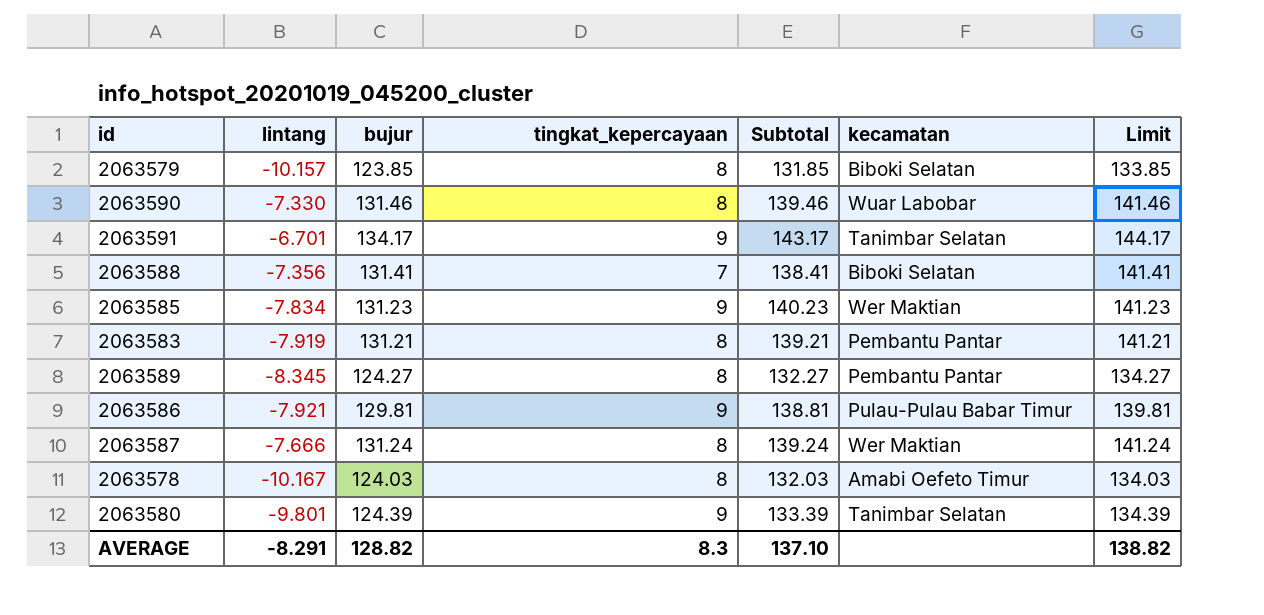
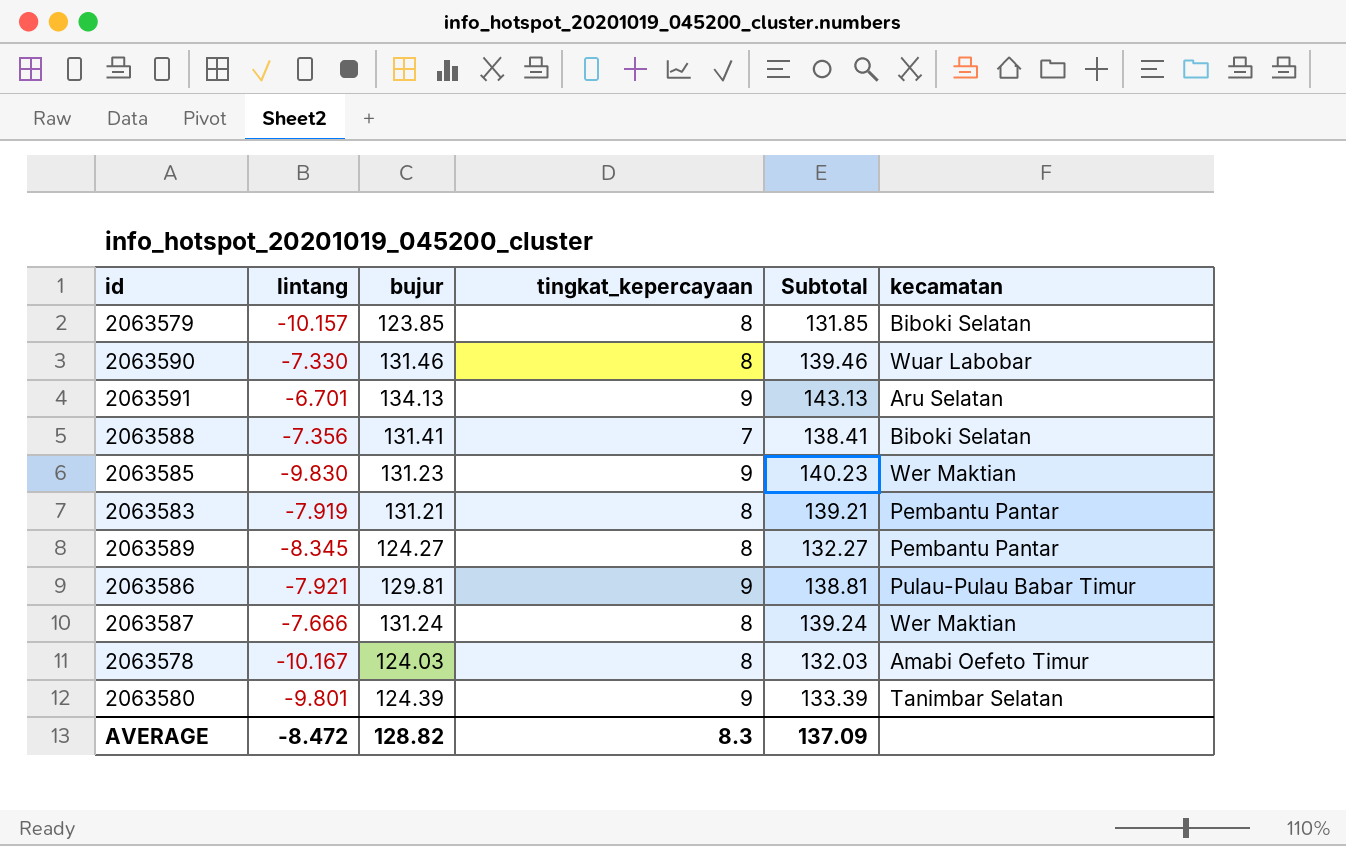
column Limit | formula: [bujur] + 10 -> none
2063591 | bujur: 134.17 -> 134.13
2063591 | Subtotal: 143.17 -> 143.13
2063591 | kecamatan: Tanimbar Selatan -> Aru Selatan
2063585 | lintang: -7.834 -> -9.830
AVERAGE | lintang: -8.291 -> -8.472
AVERAGE | Subtotal: 137.10 -> 137.09

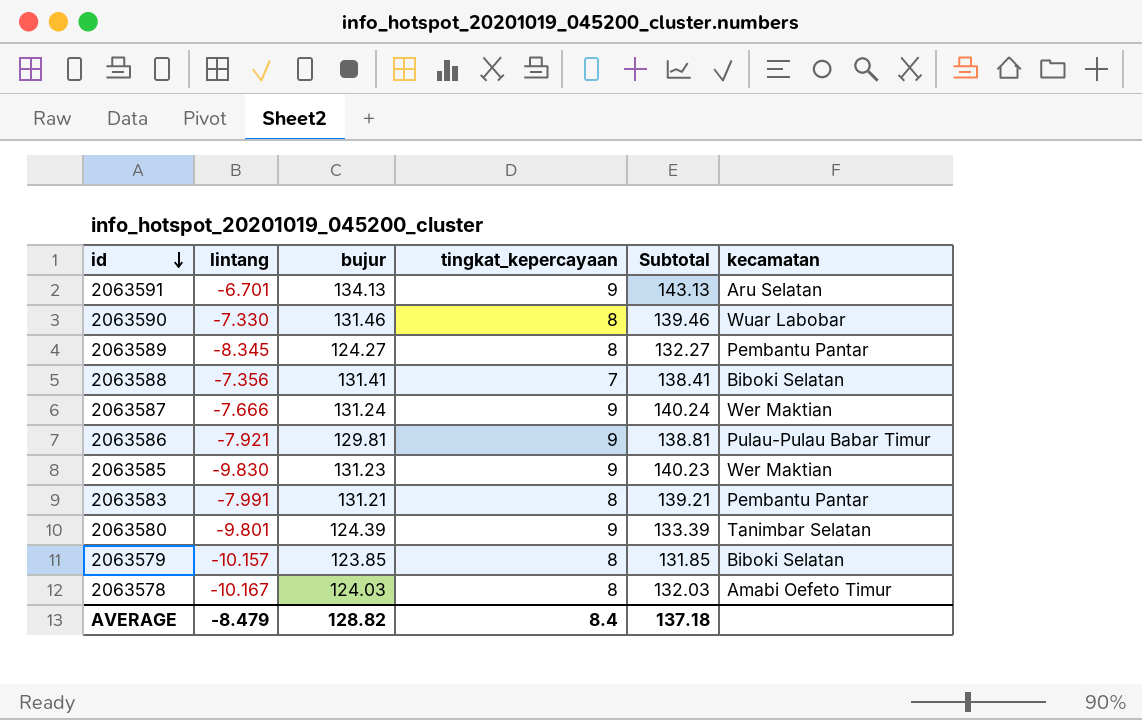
row order: none -> id descending
2063587 | tingkat_kepercayaan: 8 -> 9
2063587 | Subtotal: 139.24 -> 140.24
2063583 | lintang: -7.919 -> -7.991
AVERAGE | lintang: -8.472 -> -8.479
AVERAGE | tingkat_kepercayaan: 8.3 -> 8.4
AVERAGE | Subtotal: 137.09 -> 137.18

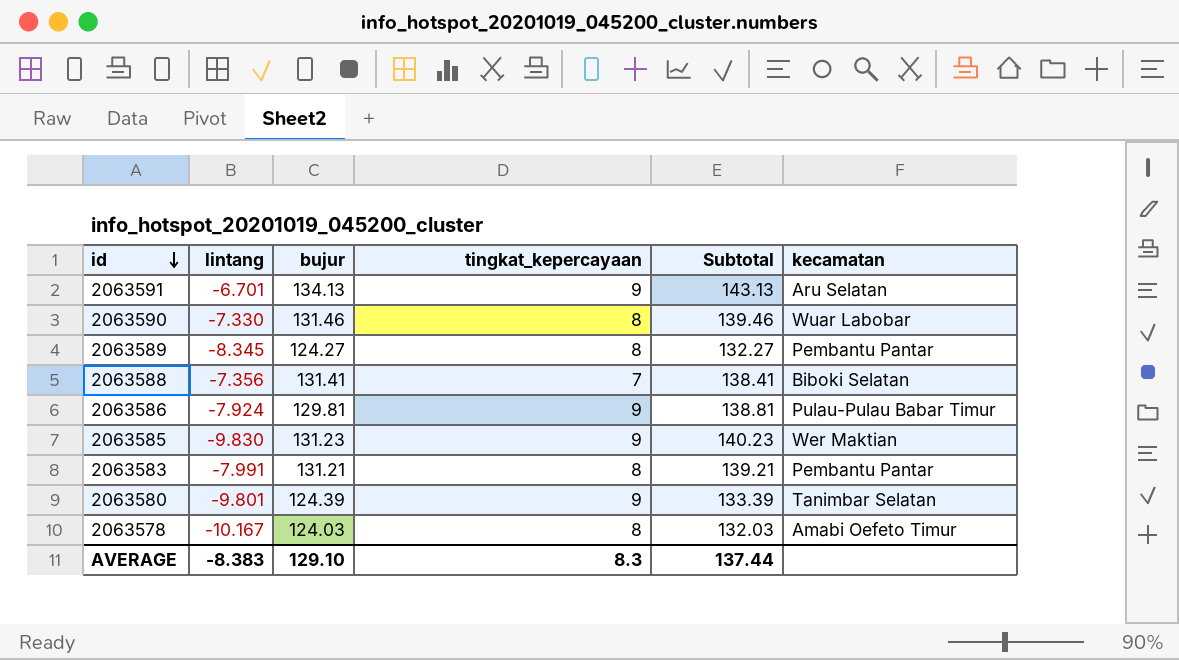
row 2063587: -7.666 | 131.24 | 9 | 140.24 | Wer Maktian -> none
row 2063579: -10.157 | 123.85 | 8 | 131.85 | Biboki Selatan -> none
2063586 | lintang: -7.921 -> -7.924
AVERAGE | lintang: -8.479 -> -8.383
AVERAGE | bujur: 128.82 -> 129.10
AVERAGE | tingkat_kepercayaan: 8.4 -> 8.3
AVERAGE | Subtotal: 137.18 -> 137.44

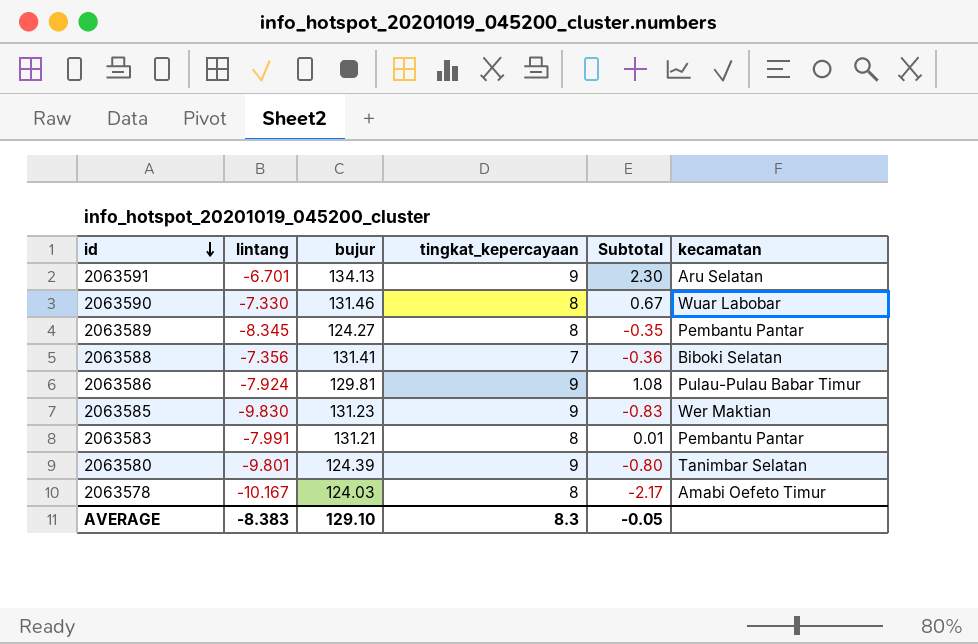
column Subtotal | formula: [bujur] + [tingkat_kepercayaan] -> [lintang] + [tingkat_kepercayaan]
AVERAGE | Subtotal: 137.44 -> -0.05

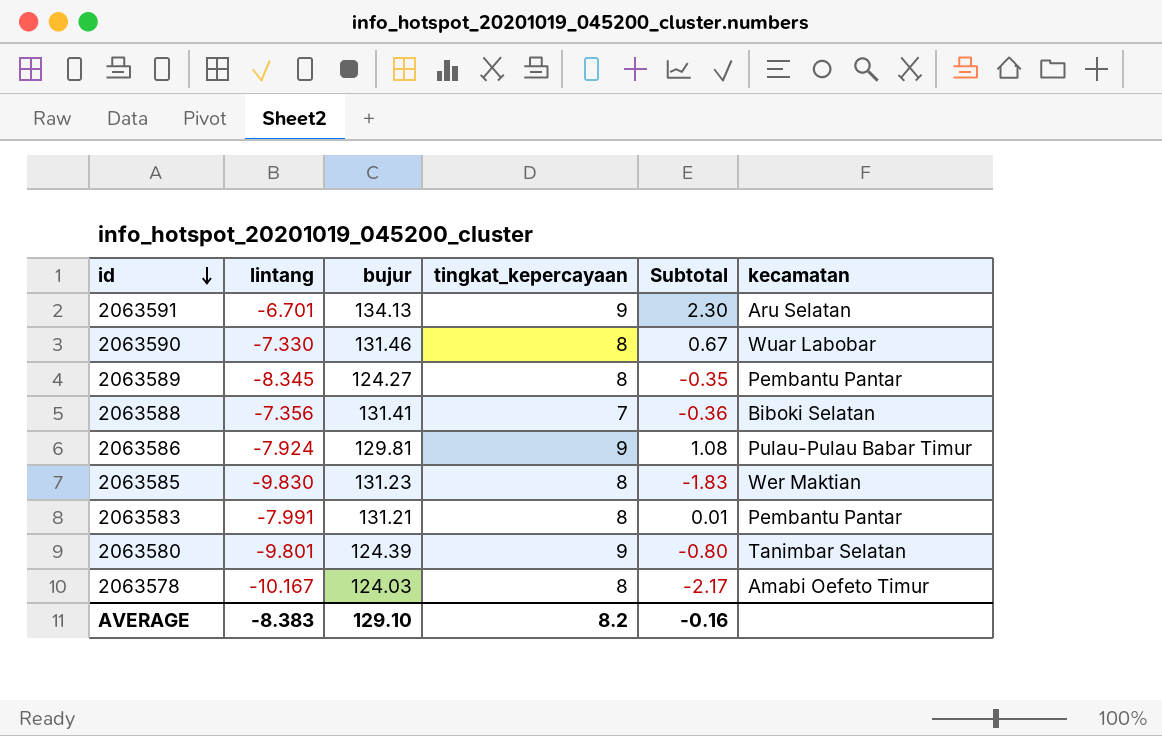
2063585 | tingkat_kepercayaan: 9 -> 8
2063585 | Subtotal: -0.83 -> -1.83
AVERAGE | tingkat_kepercayaan: 8.3 -> 8.2
AVERAGE | Subtotal: -0.05 -> -0.16

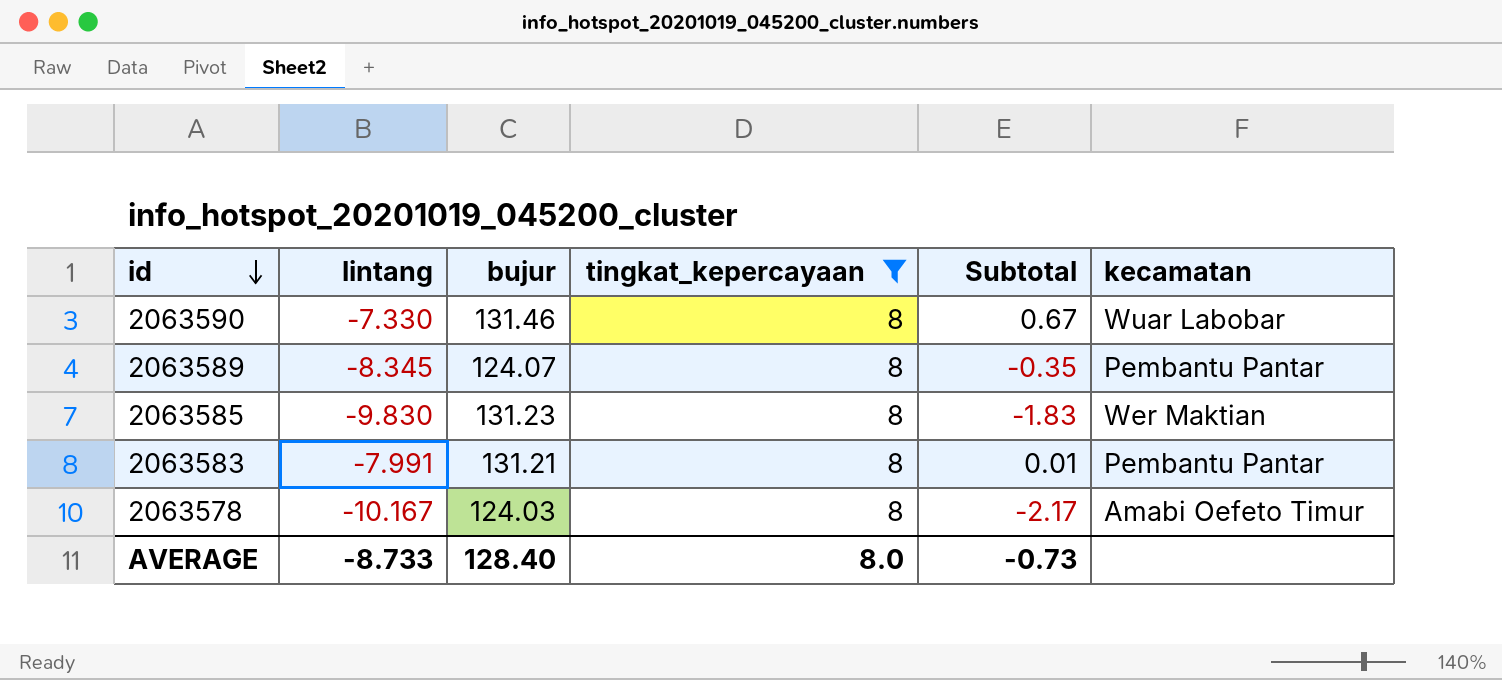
filter: none -> tingkat_kepercayaan = 8
2063589 | bujur: 124.27 -> 124.07
AVERAGE | lintang: -8.383 -> -8.733
AVERAGE | bujur: 129.10 -> 128.40
AVERAGE | tingkat_kepercayaan: 8.2 -> 8.0
AVERAGE | Subtotal: -0.16 -> -0.73

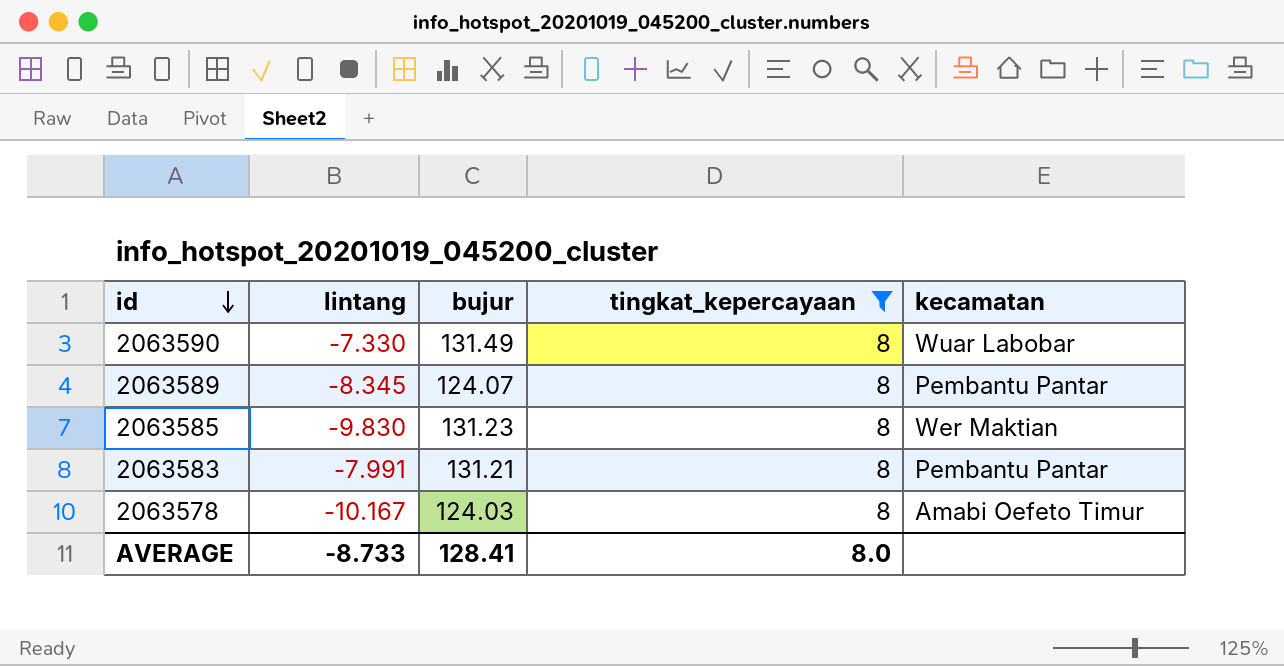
column Subtotal | formula: [lintang] + [tingkat_kepercayaan] -> none
2063590 | bujur: 131.46 -> 131.49
AVERAGE | bujur: 128.40 -> 128.41

